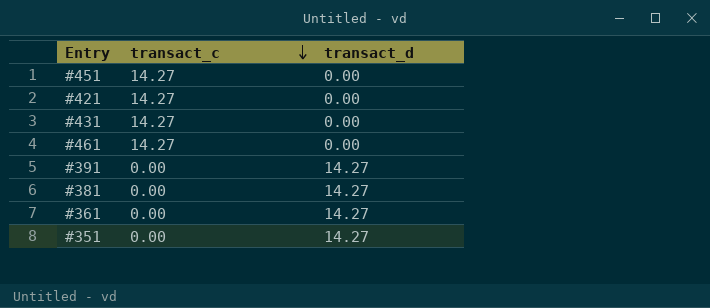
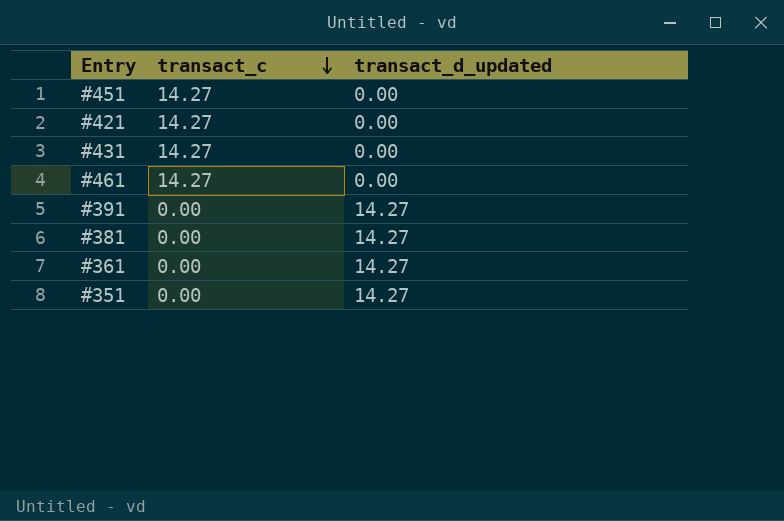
column name: transact_d -> transact_d_updated

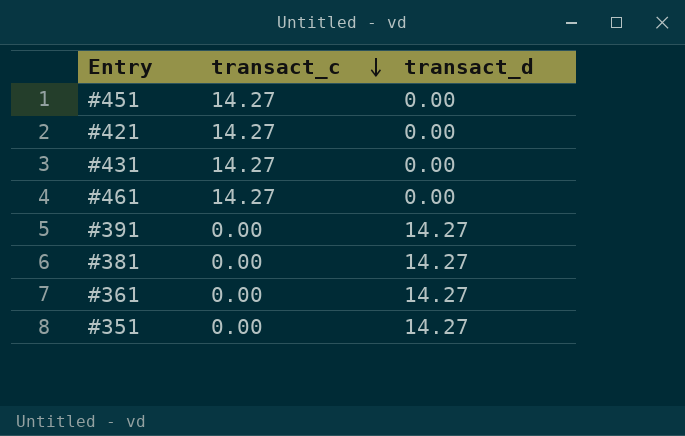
column name: transact_d_updated -> transact_d

